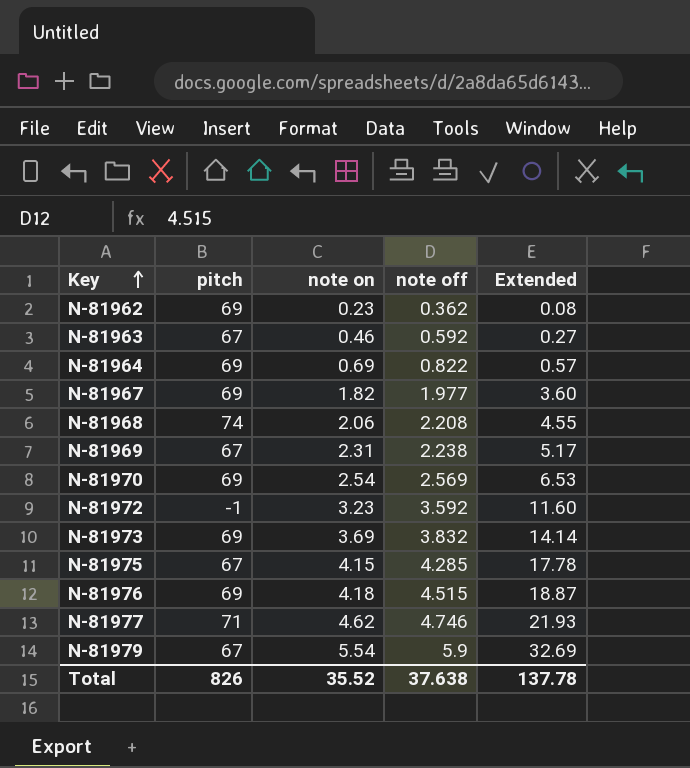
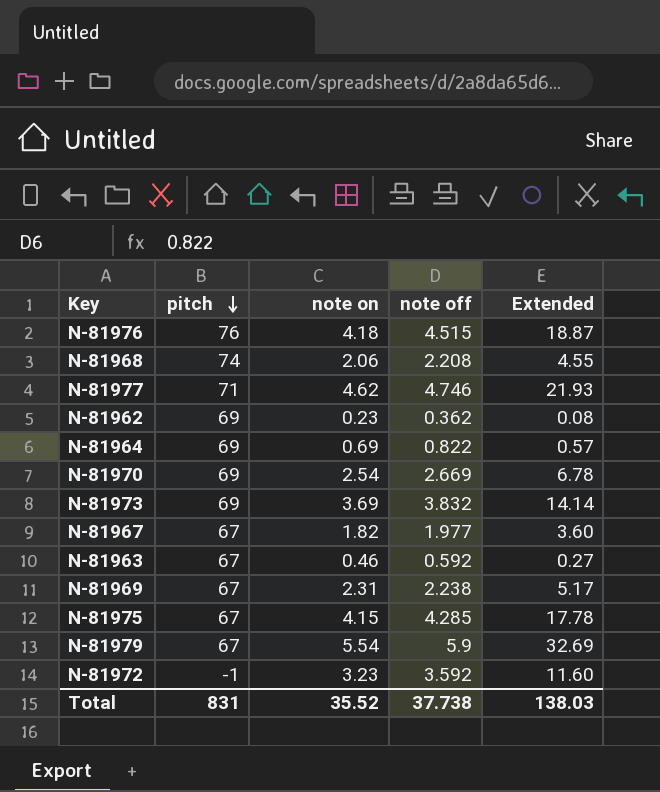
row order: Key ascending -> pitch descending
N-81976 | pitch: 69 -> 76
N-81970 | note off: 2.569 -> 2.669
N-81970 | Extended: 6.53 -> 6.78
N-81967 | pitch: 69 -> 67
Total | pitch: 826 -> 831
Total | note off: 37.638 -> 37.738
Total | Extended: 137.78 -> 138.03

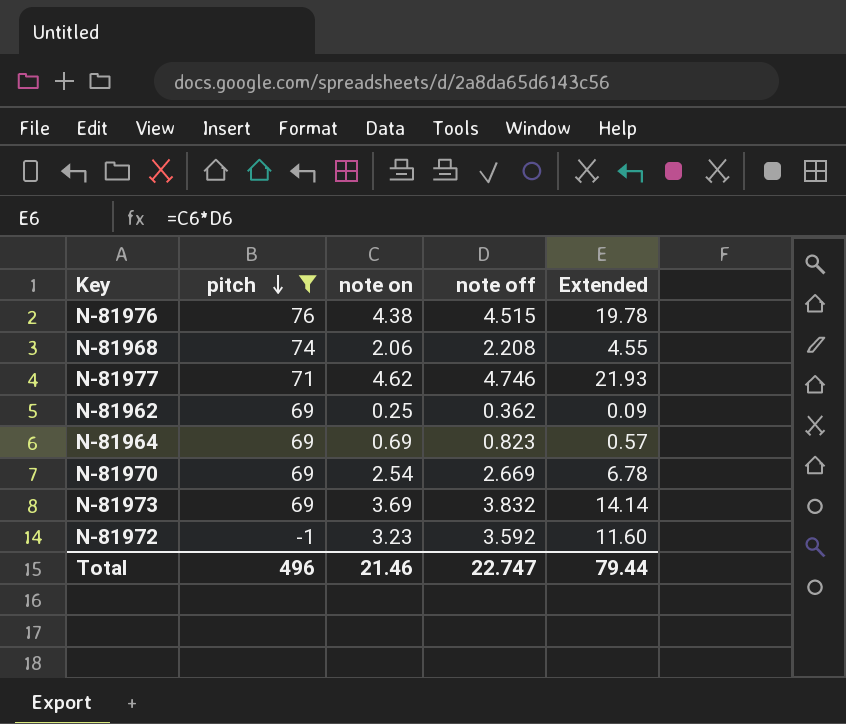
filter: none -> pitch != 67
N-81976 | note on: 4.18 -> 4.38
N-81976 | Extended: 18.87 -> 19.78
N-81962 | note on: 0.23 -> 0.25
N-81962 | Extended: 0.08 -> 0.09
N-81964 | note off: 0.822 -> 0.823
Total | pitch: 831 -> 496
Total | note on: 35.52 -> 21.46
Total | note off: 37.738 -> 22.747
Total | Extended: 138.03 -> 79.44

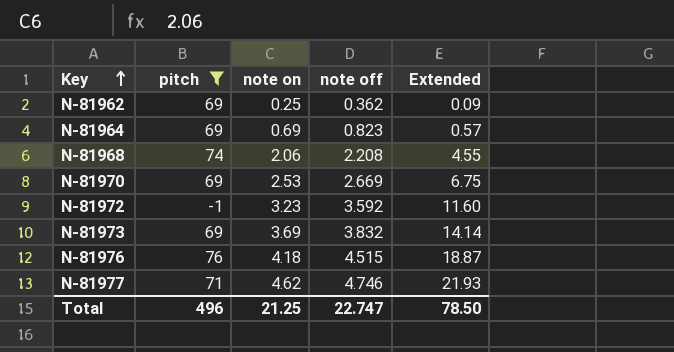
row order: pitch descending -> Key ascending
N-81970 | note on: 2.54 -> 2.53
N-81970 | Extended: 6.78 -> 6.75
N-81976 | note on: 4.38 -> 4.18
N-81976 | Extended: 19.78 -> 18.87
Total | note on: 21.46 -> 21.25
Total | Extended: 79.44 -> 78.50

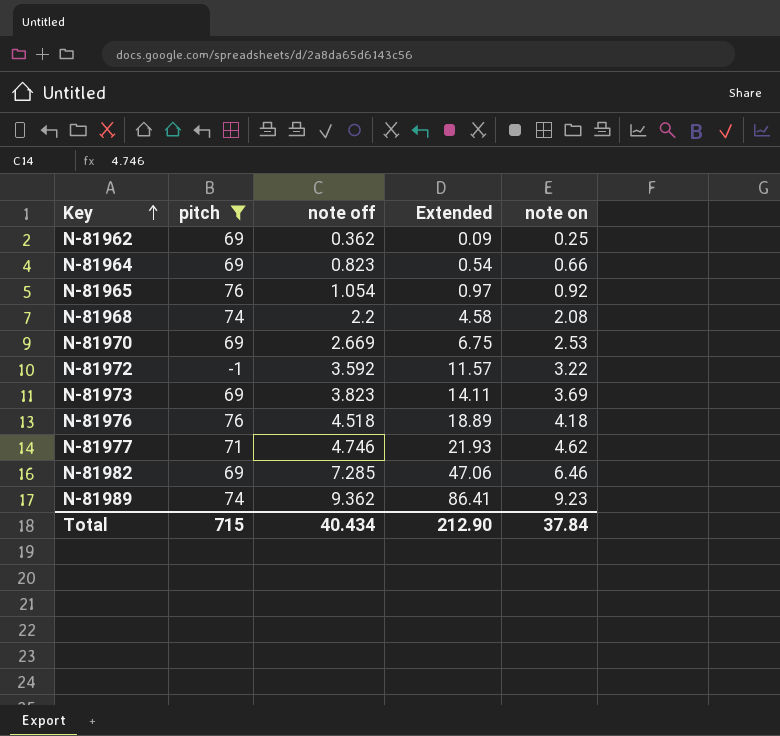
column note on | position: 3 -> 5
N-81964 | Extended: 0.57 -> 0.54
N-81964 | note on: 0.69 -> 0.66
row N-81965: none -> 76 | 1.054 | 0.97 | 0.92
N-81968 | note off: 2.208 -> 2.2
N-81968 | Extended: 4.55 -> 4.58
N-81968 | note on: 2.06 -> 2.08
N-81972 | Extended: 11.60 -> 11.57
N-81972 | note on: 3.23 -> 3.22
N-81973 | note off: 3.832 -> 3.823
N-81973 | Extended: 14.14 -> 14.11
N-81976 | note off: 4.515 -> 4.518
N-81976 | Extended: 18.87 -> 18.89
row N-81982: none -> 69 | 7.285 | 47.06 | 6.46
row N-81989: none -> 74 | 9.362 | 86.41 | 9.23
Total | pitch: 496 -> 715
Total | note off: 22.747 -> 40.434
Total | Extended: 78.50 -> 212.90
Total | note on: 21.25 -> 37.84

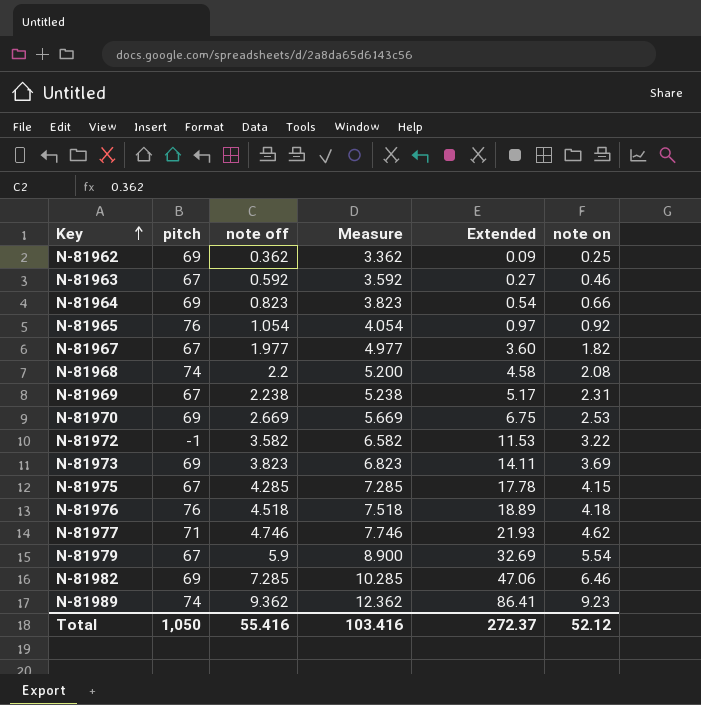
filter: pitch != 67 -> none
column Measure | formula: none -> [note off] + 3
N-81972 | note off: 3.592 -> 3.582
N-81972 | Extended: 11.57 -> 11.53
Total | pitch: 715 -> 1,050
Total | note off: 40.434 -> 55.416
Total | Extended: 212.90 -> 272.37
Total | note on: 37.84 -> 52.12

